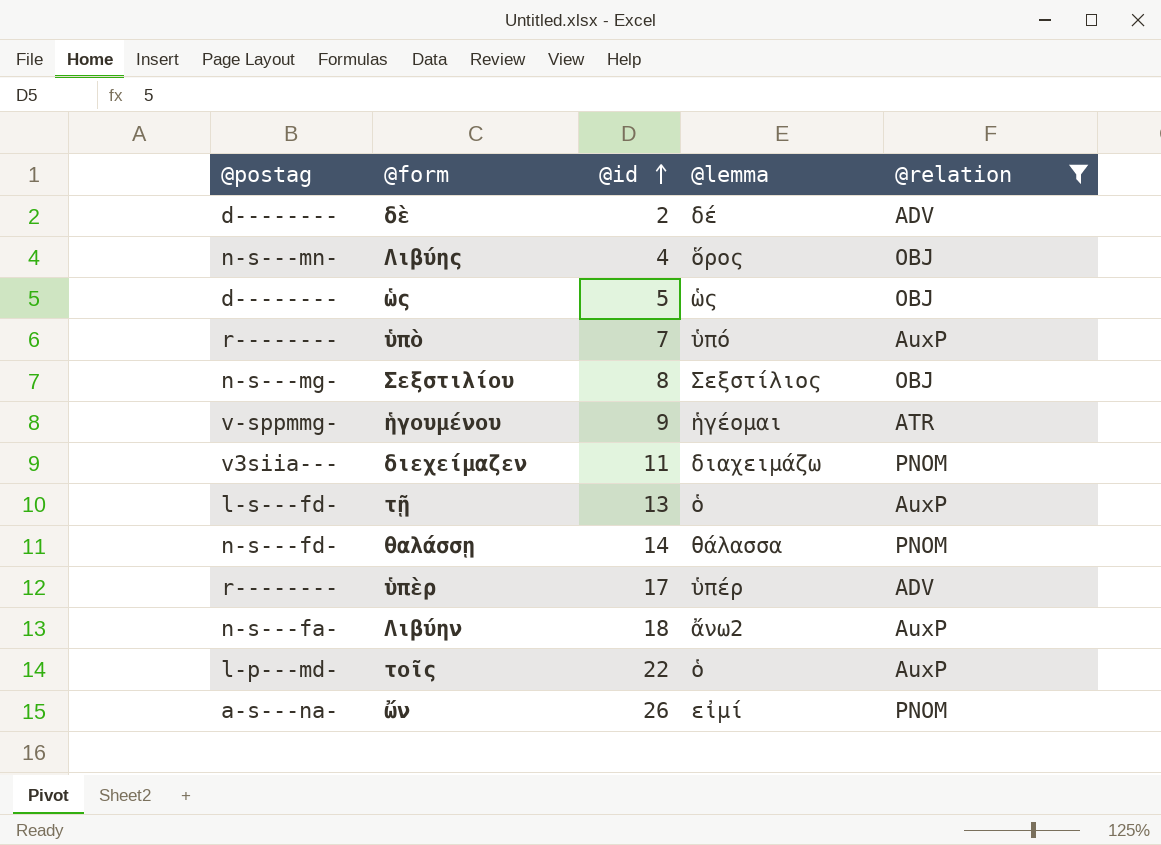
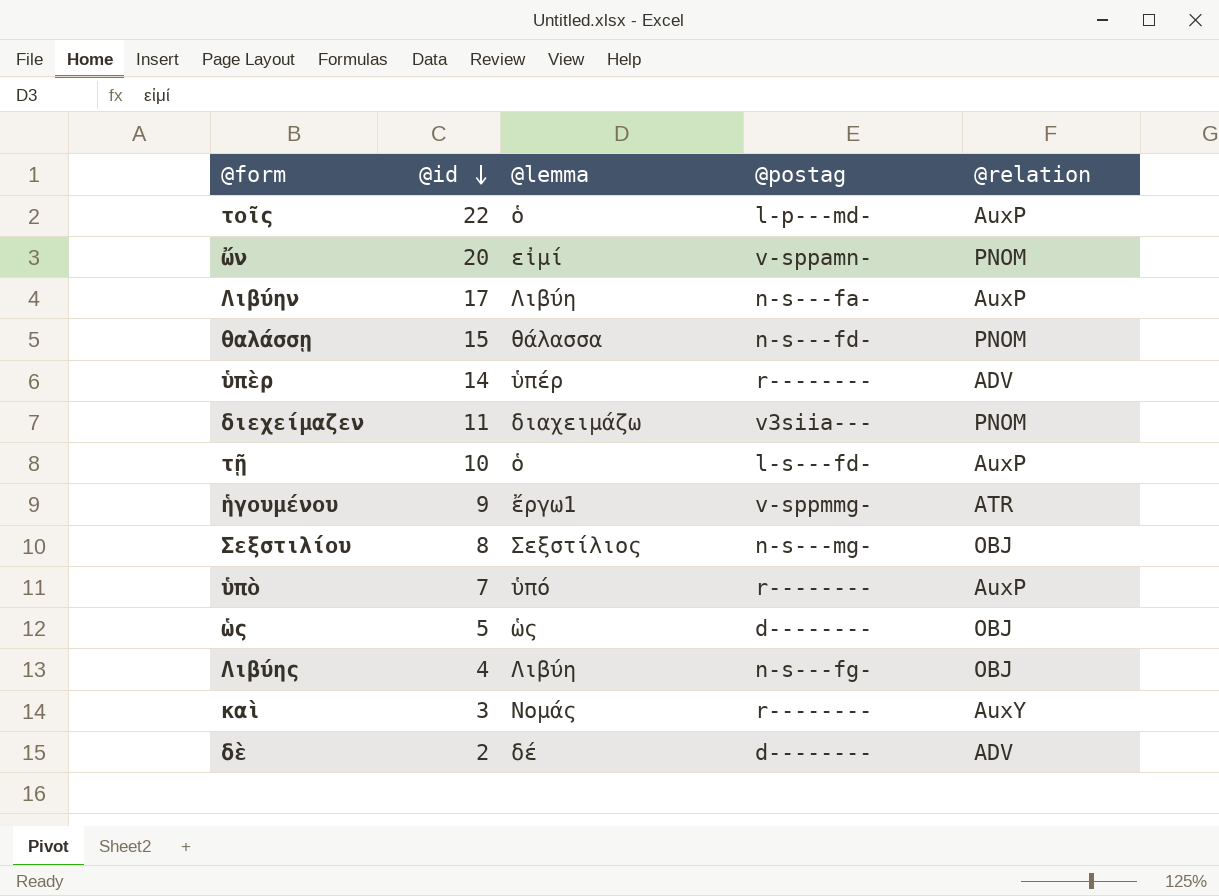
filter: @relation != AuxY -> none
row order: @id ascending -> @id descending
column @postag | position: 1 -> 4
ὤν | @id: 26 -> 20
ὤν | @postag: a-s---na- -> v-sppamn-
Λιβύην | @id: 18 -> 17
Λιβύην | @lemma: ἄνω2 -> Λιβύη
θαλάσσῃ | @id: 14 -> 15
ὑπὲρ | @id: 17 -> 14
τῇ | @id: 13 -> 10
ἡγουμένου | @lemma: ἡγέομαι -> ἔργω1
Λιβύης | @lemma: ὅρος -> Λιβύη
Λιβύης | @postag: n-s---mn- -> n-s---fg-

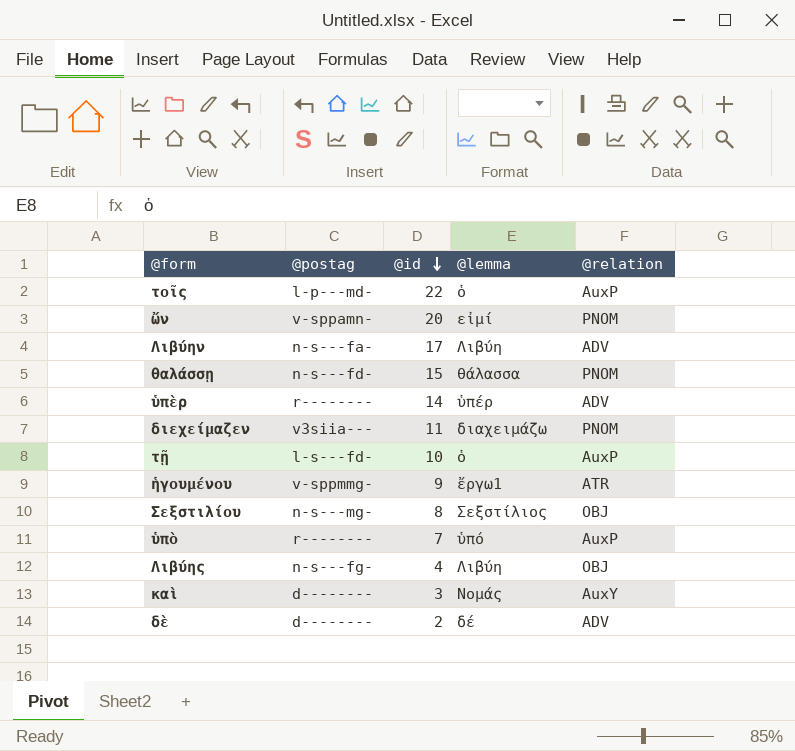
column @postag | position: 4 -> 2
row ὡς: 5 | ὡς | d-------- | OBJ -> none
Λιβύην | @relation: AuxP -> ADV
καὶ | @postag: r-------- -> d--------

